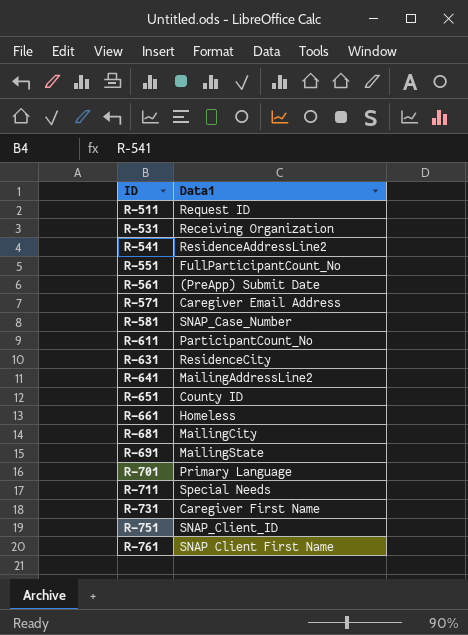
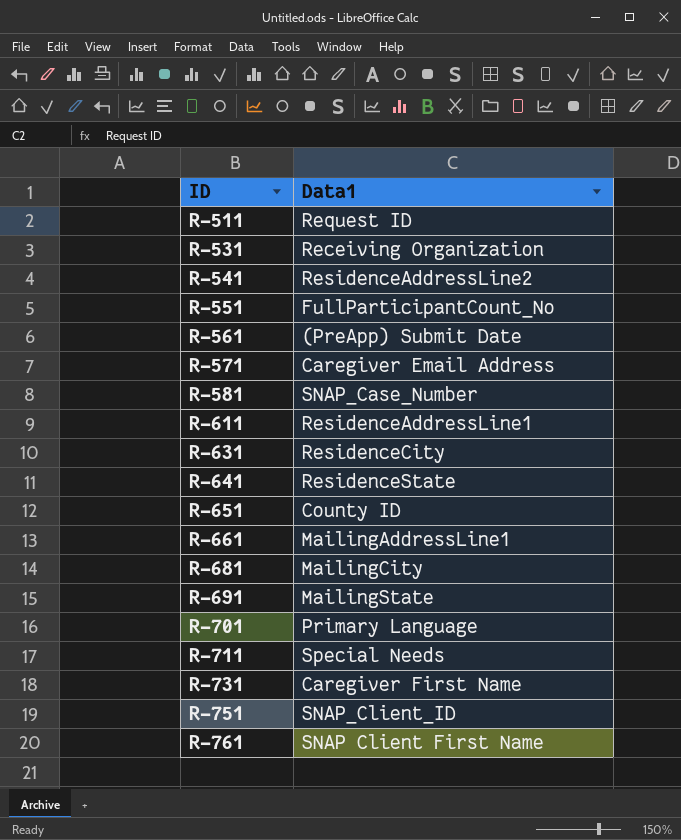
R-611 | Data1: ParticipantCount_No -> ResidenceAddressLine1
R-641 | Data1: MailingAddressLine2 -> ResidenceState
R-661 | Data1: Homeless -> MailingAddressLine1

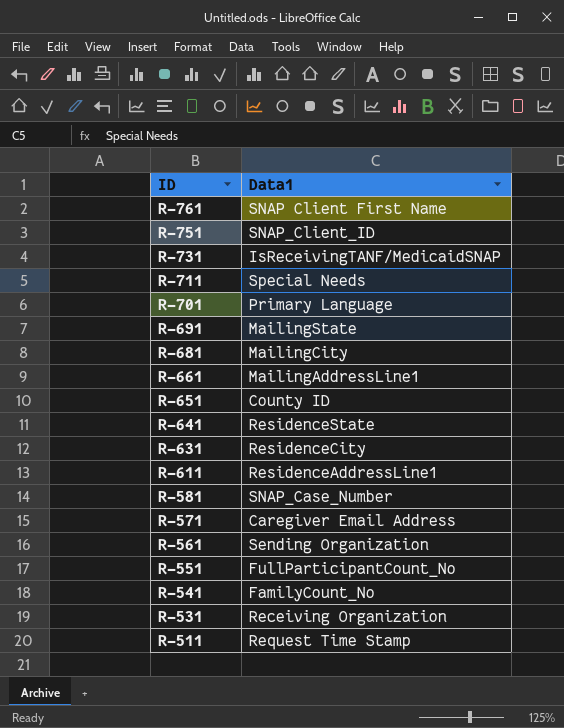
row order: ID ascending -> ID descending
R-731 | Data1: Caregiver First Name -> IsReceivingTANF/MedicaidSNAP
R-561 | Data1: (PreApp) Submit Date -> Sending Organization
R-541 | Data1: ResidenceAddressLine2 -> FamilyCount_No
R-511 | Data1: Request ID -> Request Time Stamp

